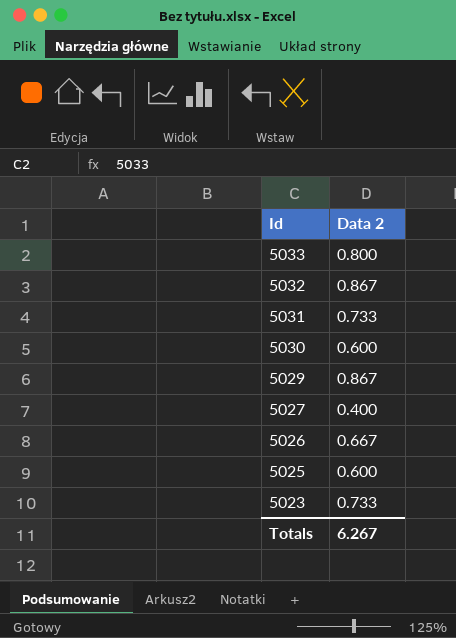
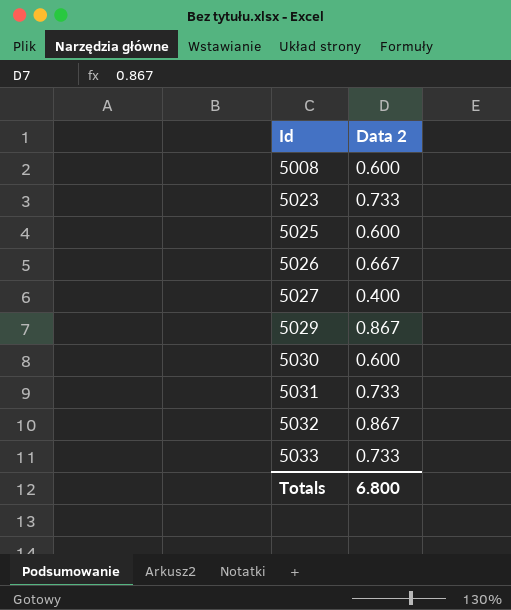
row order: Id descending -> Id ascending
row 5008: none -> 0.600
5033 | Data 2: 0.800 -> 0.733
Totals | Data 2: 6.267 -> 6.800

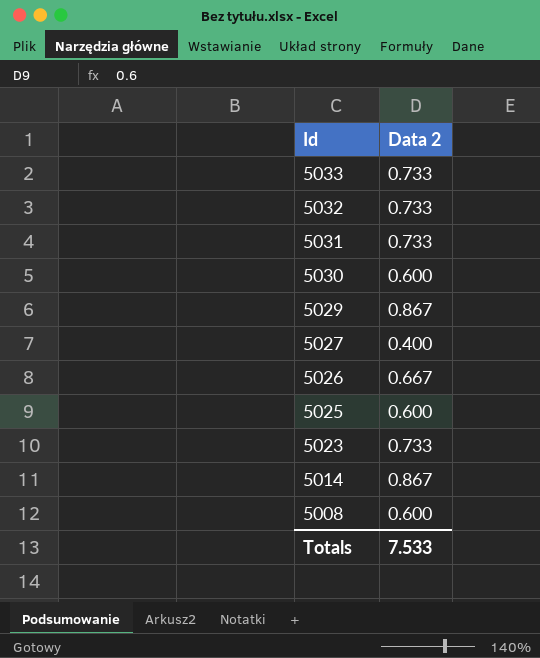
row order: Id ascending -> Id descending
5032 | Data 2: 0.867 -> 0.733
row 5014: none -> 0.867
Totals | Data 2: 6.800 -> 7.533

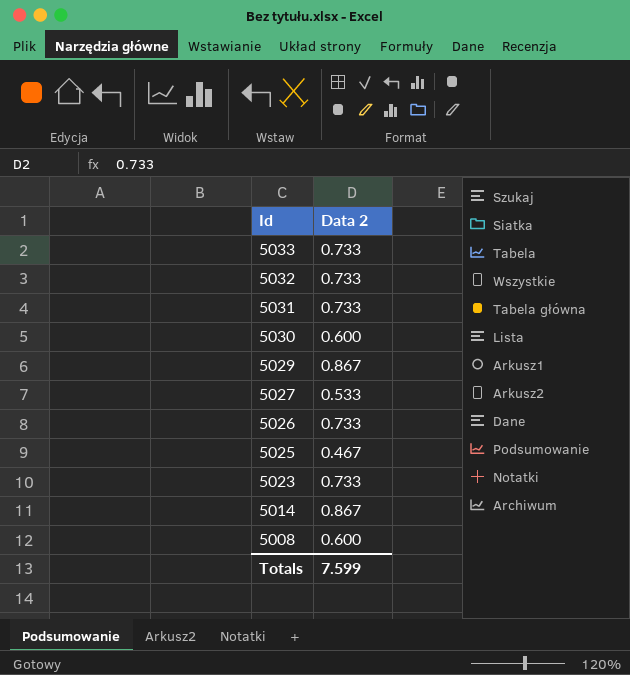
5027 | Data 2: 0.400 -> 0.533
5026 | Data 2: 0.667 -> 0.733
5025 | Data 2: 0.600 -> 0.467
Totals | Data 2: 7.533 -> 7.599

